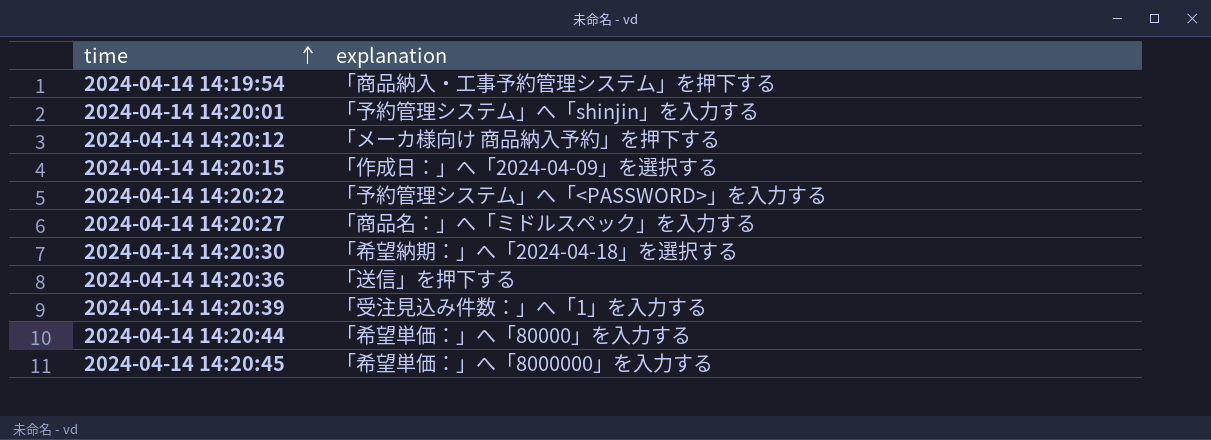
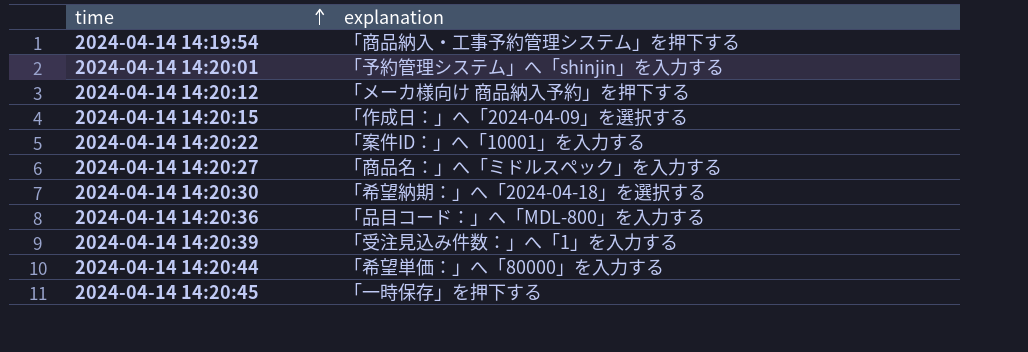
2024-04-14 14:20:22 | explanation: 「予約管理システム」へ「<PASSWORD>」を入力する -> 「案件ID：」へ「10001」を入力する
2024-04-14 14:20:36 | explanation: 「送信」を押下する -> 「品目コード：」へ「MDL-800」を入力する
2024-04-14 14:20:45 | explanation: 「希望単価：」へ「8000000」を入力する -> 「一時保存」を押下する

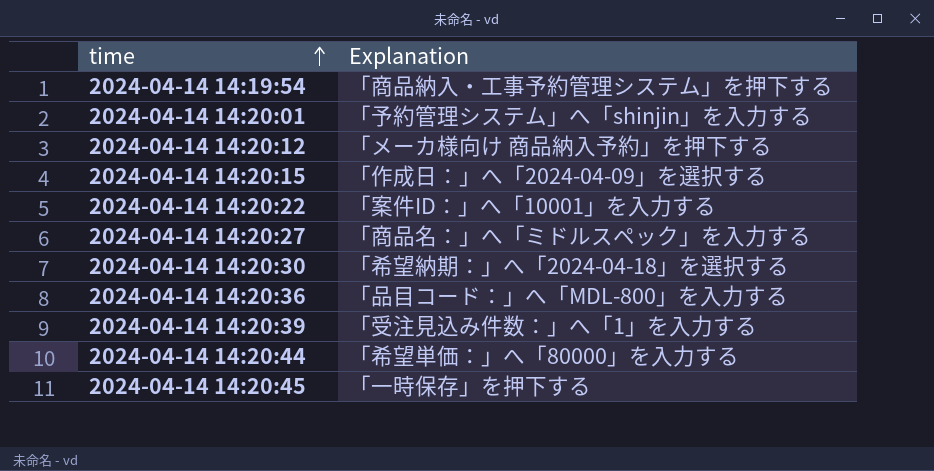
column name: explanation -> Explanation

